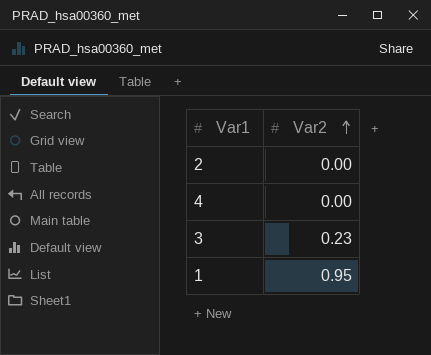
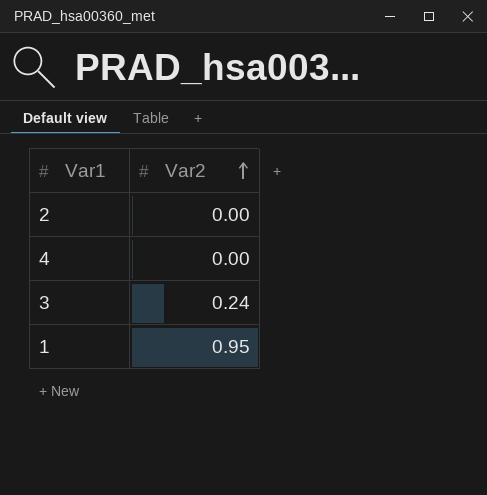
3 | Var2: 0.23 -> 0.24

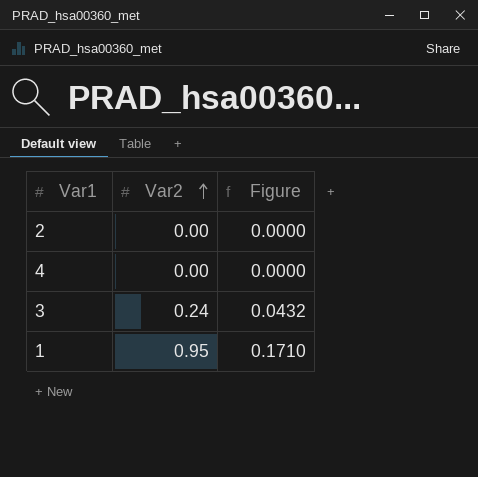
column Figure | formula: none -> [Var2] * 0.18

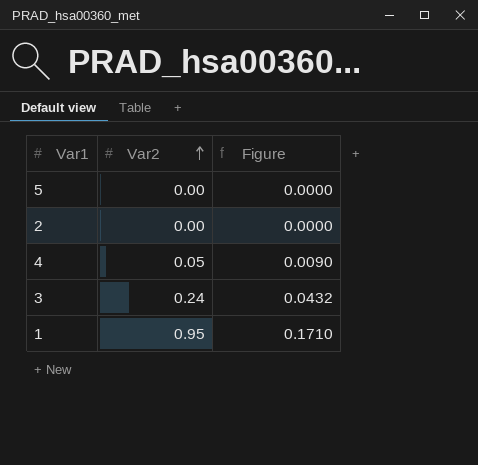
row 5: none -> 0.00 | 0.0000
4 | Var2: 0.00 -> 0.05
4 | Figure: 0.0000 -> 0.0090

